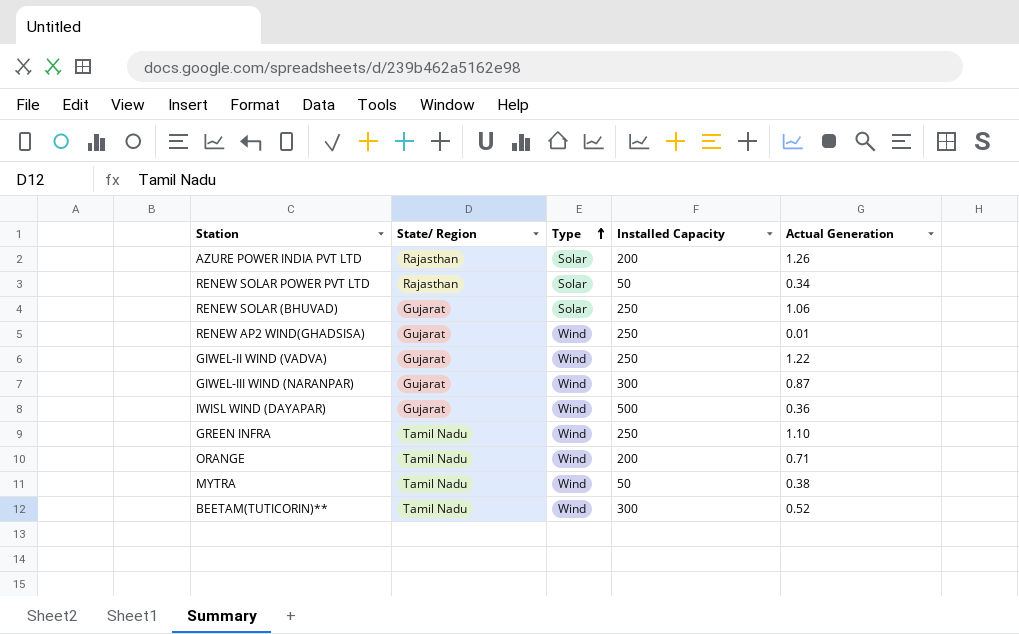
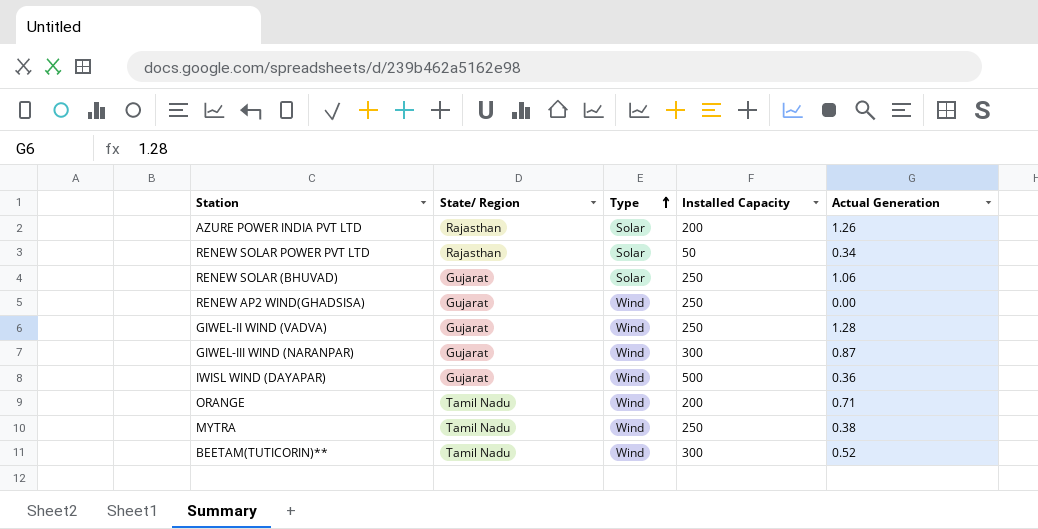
row GREEN INFRA: Tamil Nadu | Wind | 250 | 1.10 -> none
RENEW AP2 WIND(GHADSISA) | Actual Generation: 0.01 -> 0.00
GIWEL-II WIND (VADVA) | Actual Generation: 1.22 -> 1.28
MYTRA | Installed Capacity: 50 -> 250

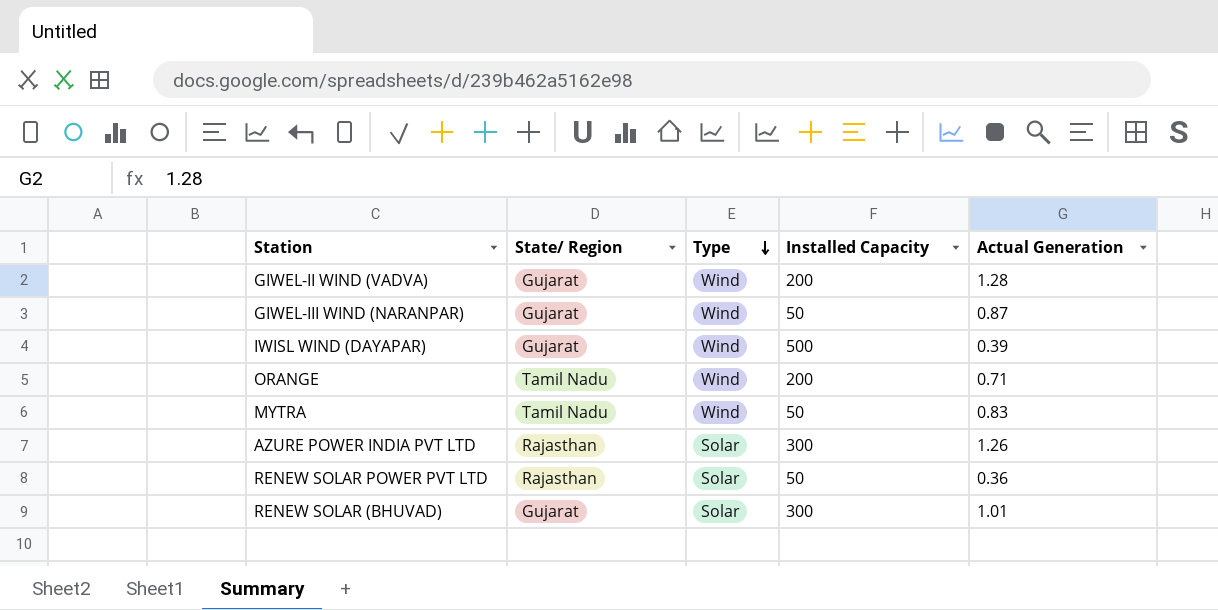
row order: Type ascending -> Type descending
row RENEW AP2 WIND(GHADSISA): Gujarat | Wind | 250 | 0.00 -> none
row BEETAM(TUTICORIN)**: Tamil Nadu | Wind | 300 | 0.52 -> none
GIWEL-II WIND (VADVA) | Installed Capacity: 250 -> 200
GIWEL-III WIND (NARANPAR) | Installed Capacity: 300 -> 50
IWISL WIND (DAYAPAR) | Actual Generation: 0.36 -> 0.39
MYTRA | Installed Capacity: 250 -> 50
MYTRA | Actual Generation: 0.38 -> 0.83
AZURE POWER INDIA PVT LTD | Installed Capacity: 200 -> 300
RENEW SOLAR POWER PVT LTD | Actual Generation: 0.34 -> 0.36
RENEW SOLAR (BHUVAD) | Installed Capacity: 250 -> 300
RENEW SOLAR (BHUVAD) | Actual Generation: 1.06 -> 1.01

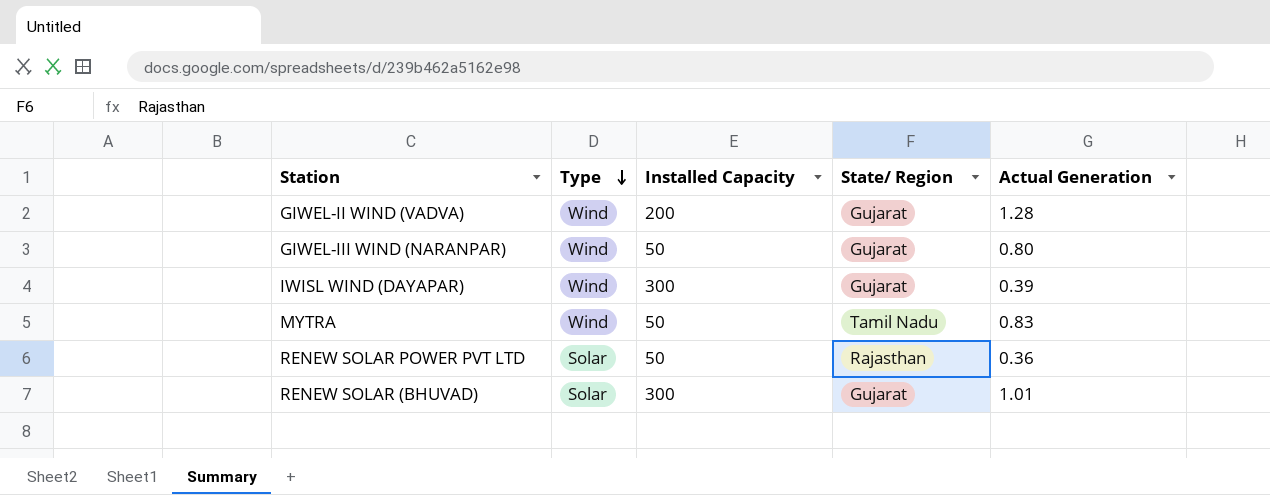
column State/ Region | position: 2 -> 4
row ORANGE: Tamil Nadu | Wind | 200 | 0.71 -> none
row AZURE POWER INDIA PVT LTD: Rajasthan | Solar | 300 | 1.26 -> none
GIWEL-III WIND (NARANPAR) | Actual Generation: 0.87 -> 0.80
IWISL WIND (DAYAPAR) | Installed Capacity: 500 -> 300

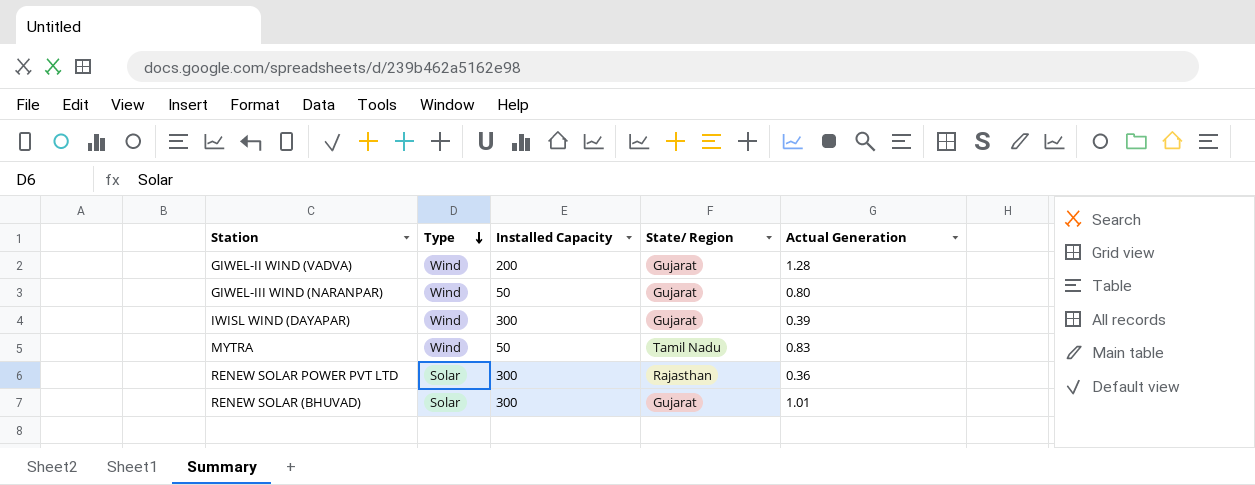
RENEW SOLAR POWER PVT LTD | Installed Capacity: 50 -> 300

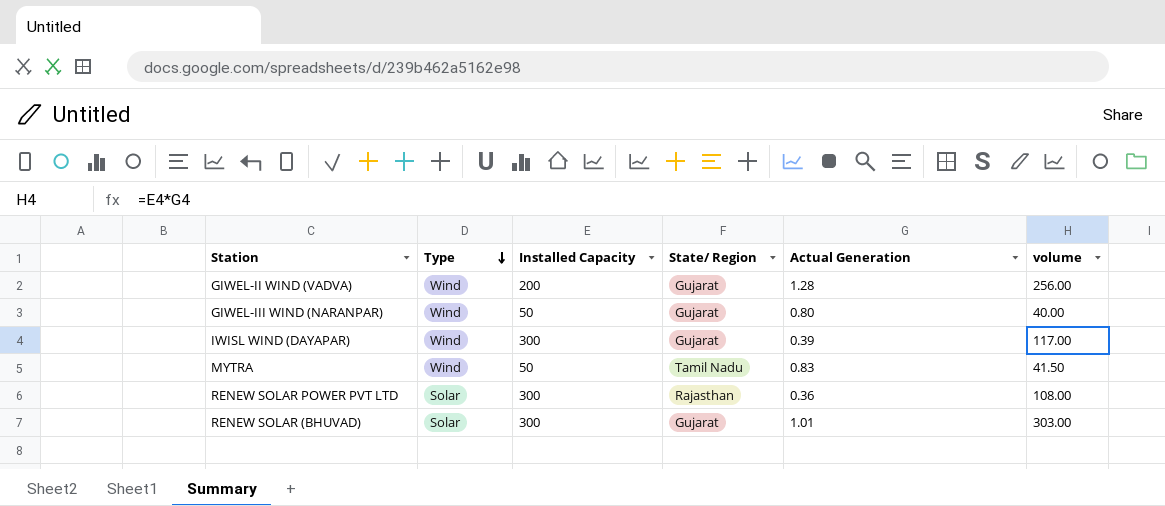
column volume | formula: none -> [Installed Capacity] * [Actual Generation]

